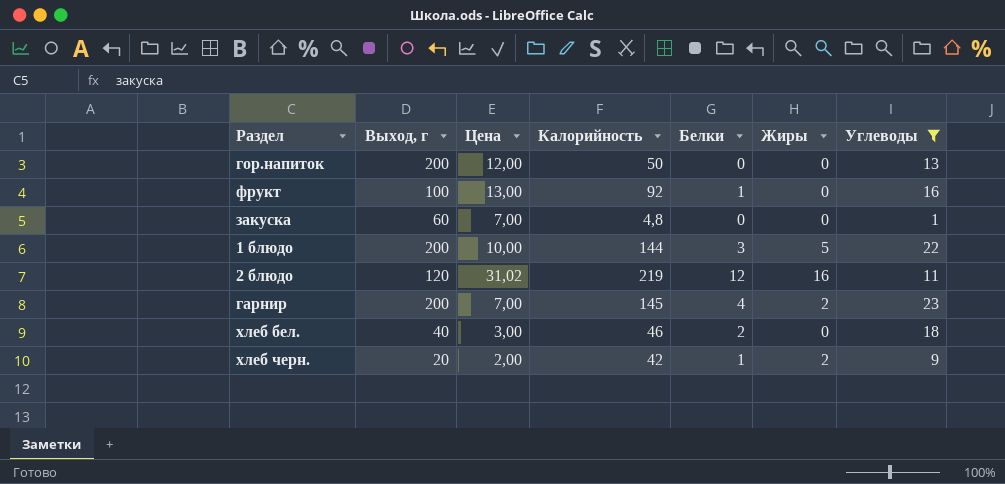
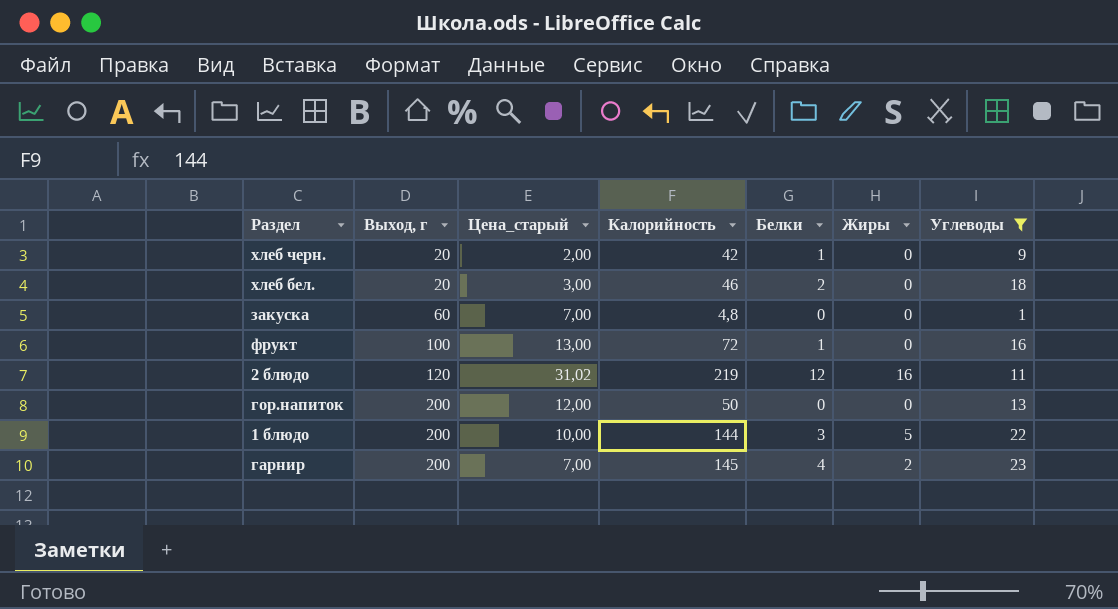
row order: none -> Выход, г ascending
column name: Цена -> Цена_старый
хлеб черн. | Жиры: 2 -> 0
хлеб бел. | Выход, г: 40 -> 20
фрукт | Калорийность: 92 -> 72

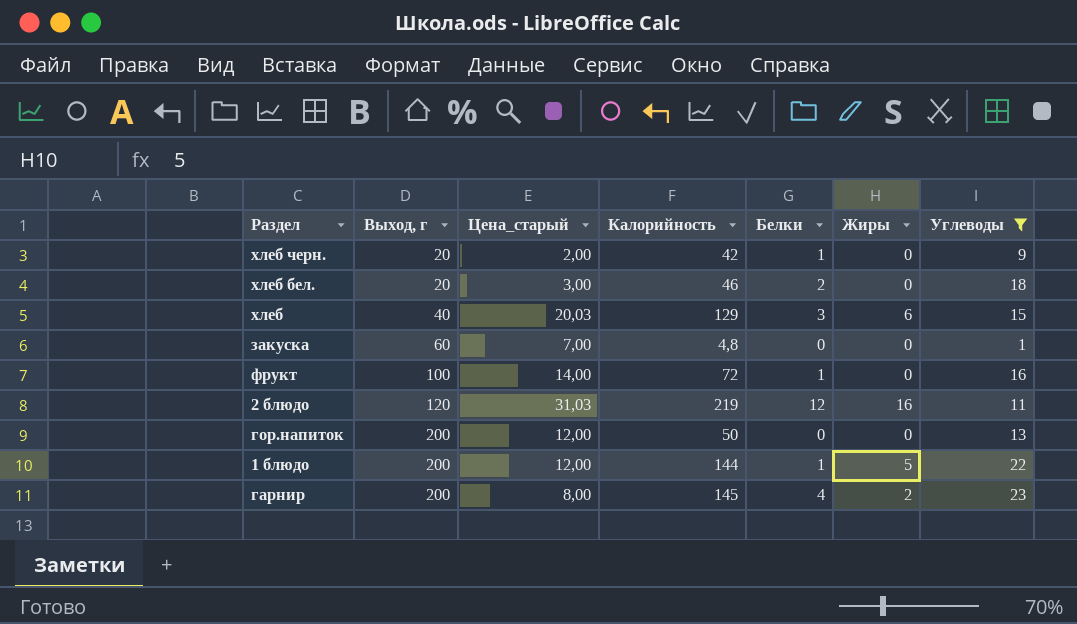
row хлеб: none -> 40 | 20,03 | 129 | 3 | 6 | 15
фрукт | Цена_старый: 13,00 -> 14,00
2 блюдо | Цена_старый: 31,02 -> 31,03
1 блюдо | Цена_старый: 10,00 -> 12,00
1 блюдо | Белки: 3 -> 1
гарнир | Цена_старый: 7,00 -> 8,00

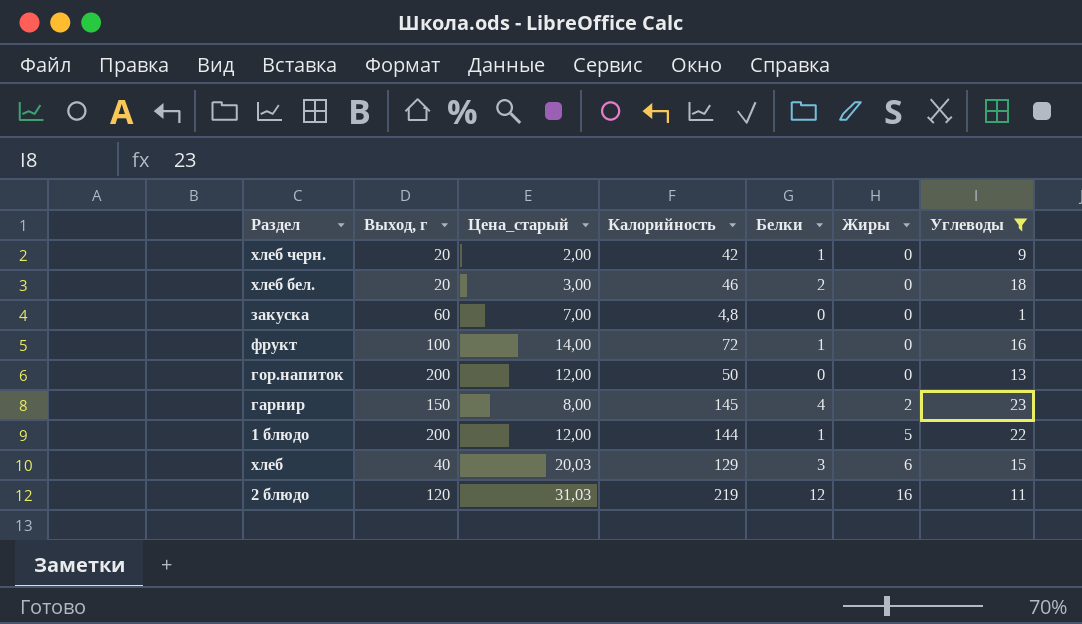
row order: Выход, г ascending -> Жиры ascending
гарнир | Выход, г: 200 -> 150

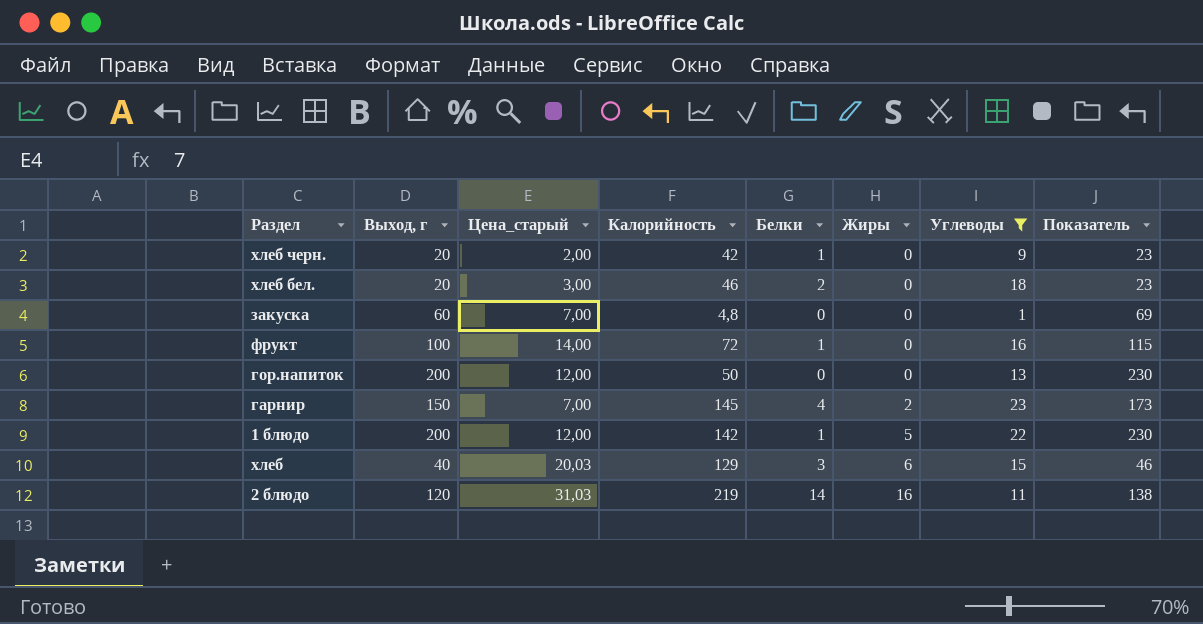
column Показатель | formula: none -> [Выход, г] * 1,15
гарнир | Цена_старый: 8,00 -> 7,00
1 блюдо | Калорийность: 144 -> 142
2 блюдо | Белки: 12 -> 14

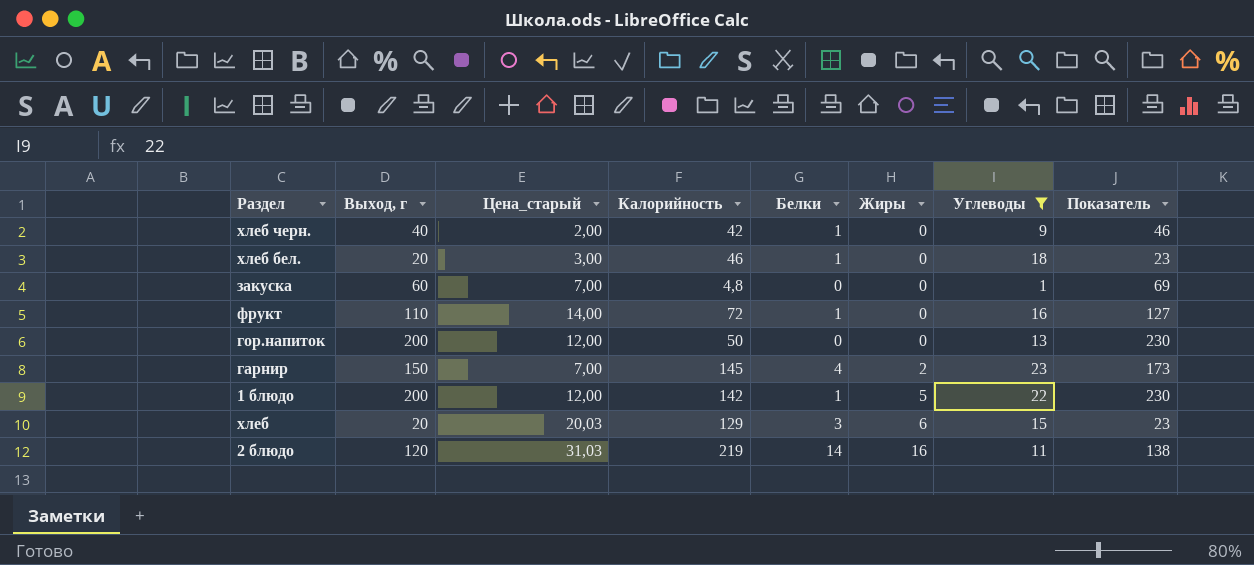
хлеб черн. | Выход, г: 20 -> 40
хлеб черн. | Показатель: 23 -> 46
хлеб бел. | Белки: 2 -> 1
фрукт | Выход, г: 100 -> 110
фрукт | Показатель: 115 -> 127
хлеб | Выход, г: 40 -> 20
хлеб | Показатель: 46 -> 23

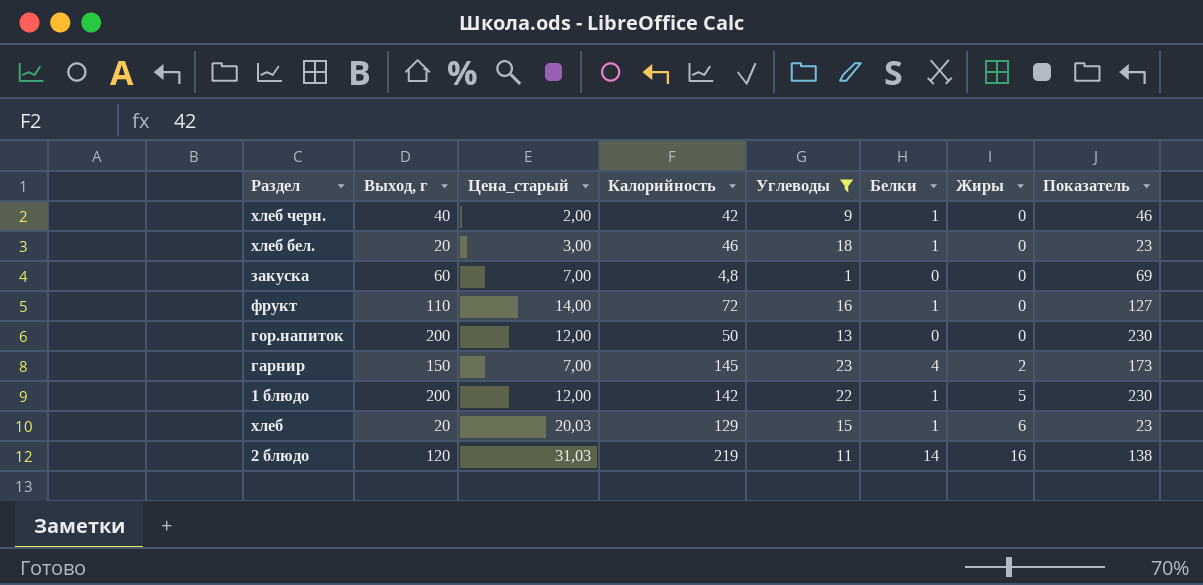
column Углеводы | position: 7 -> 5
хлеб | Белки: 3 -> 1

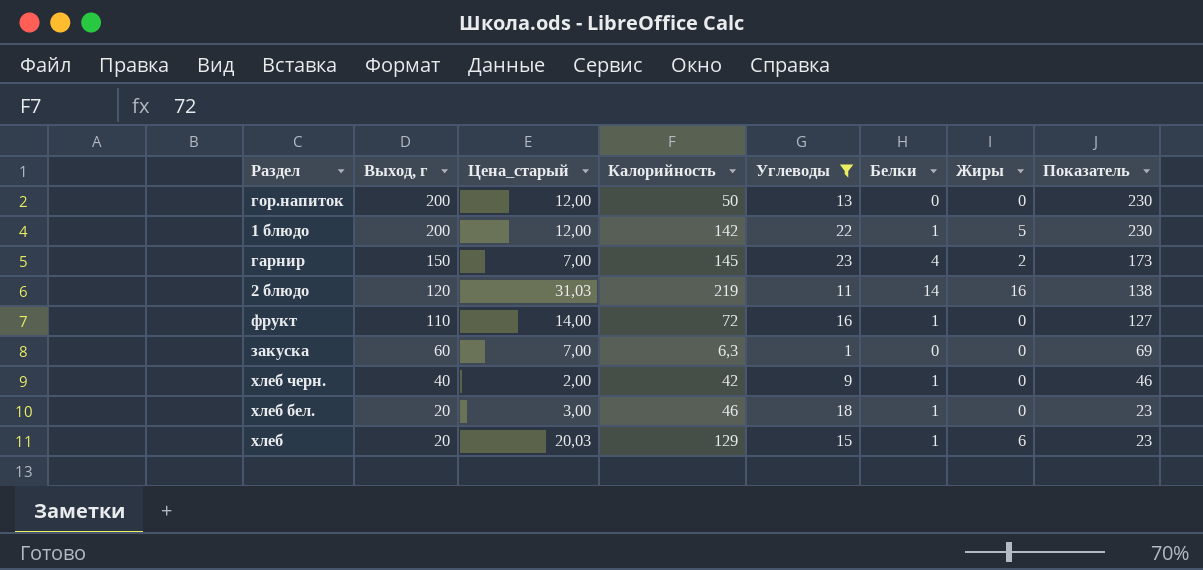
row order: Жиры ascending -> Выход, г descending
закуска | Калорийность: 4,8 -> 6,3

